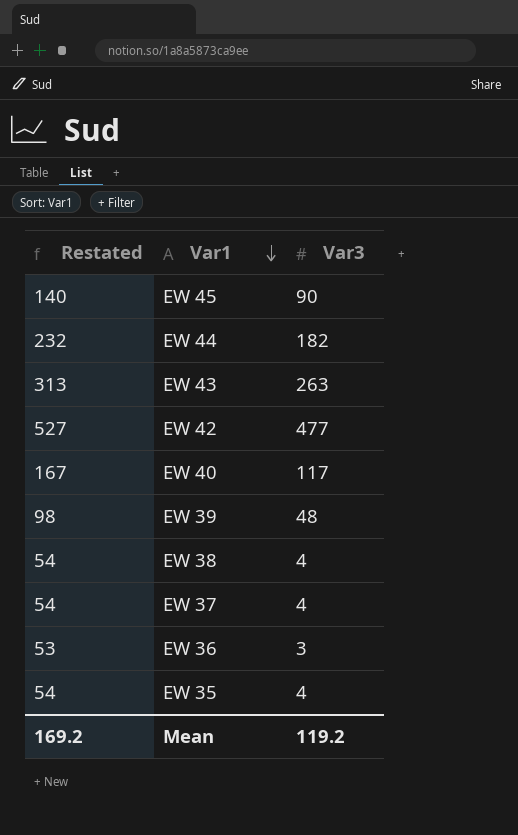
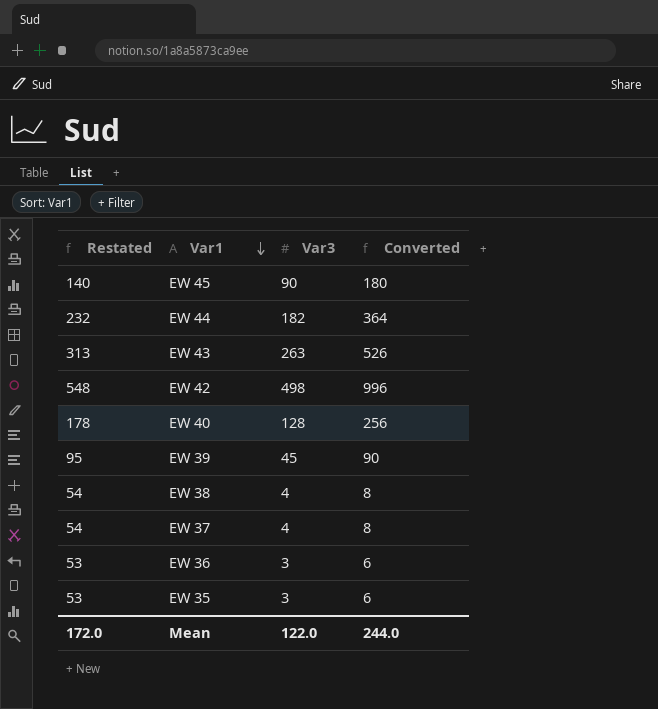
column Converted | formula: none -> [Var3] * 2
EW 42 | Restated: 527 -> 548
EW 42 | Var3: 477 -> 498
EW 40 | Restated: 167 -> 178
EW 40 | Var3: 117 -> 128
EW 39 | Restated: 98 -> 95
EW 39 | Var3: 48 -> 45
EW 35 | Restated: 54 -> 53
EW 35 | Var3: 4 -> 3
Mean | Restated: 169.2 -> 172.0
Mean | Var3: 119.2 -> 122.0

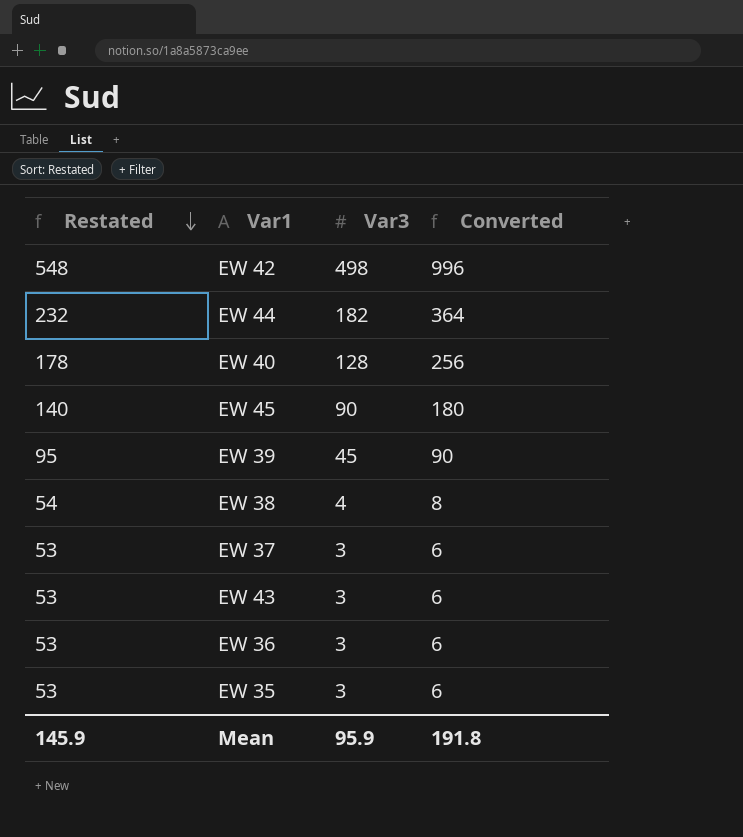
row order: Var1 descending -> Restated descending
EW 37 | Restated: 54 -> 53
EW 37 | Var3: 4 -> 3
EW 37 | Converted: 8 -> 6
EW 43 | Restated: 313 -> 53
EW 43 | Var3: 263 -> 3
EW 43 | Converted: 526 -> 6
Mean | Restated: 172.0 -> 145.9
Mean | Var3: 122.0 -> 95.9
Mean | Converted: 244.0 -> 191.8

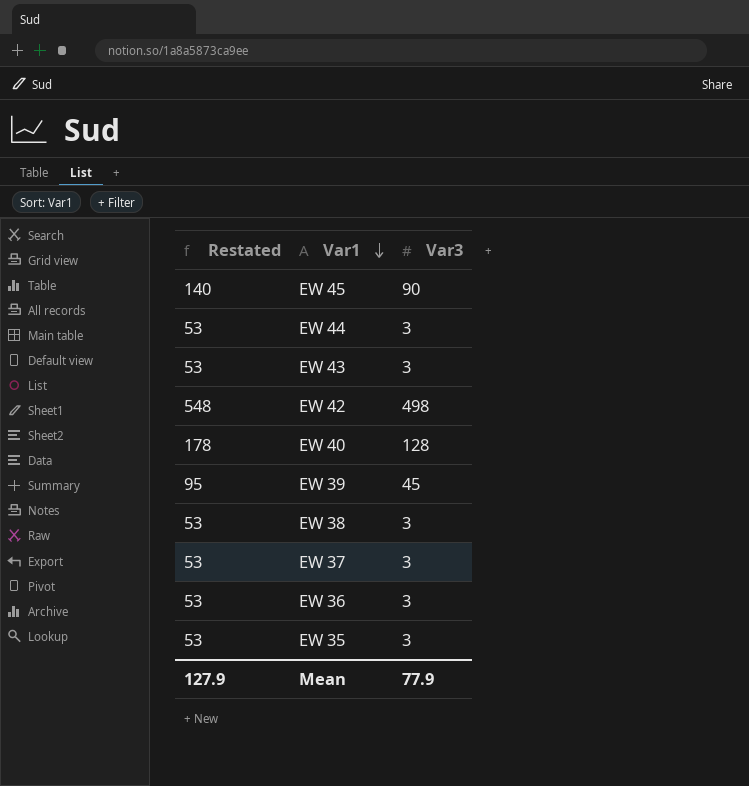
row order: Restated descending -> Var1 descending
column Converted | formula: [Var3] * 2 -> none
EW 44 | Restated: 232 -> 53
EW 44 | Var3: 182 -> 3
EW 38 | Restated: 54 -> 53
EW 38 | Var3: 4 -> 3
Mean | Restated: 145.9 -> 127.9
Mean | Var3: 95.9 -> 77.9

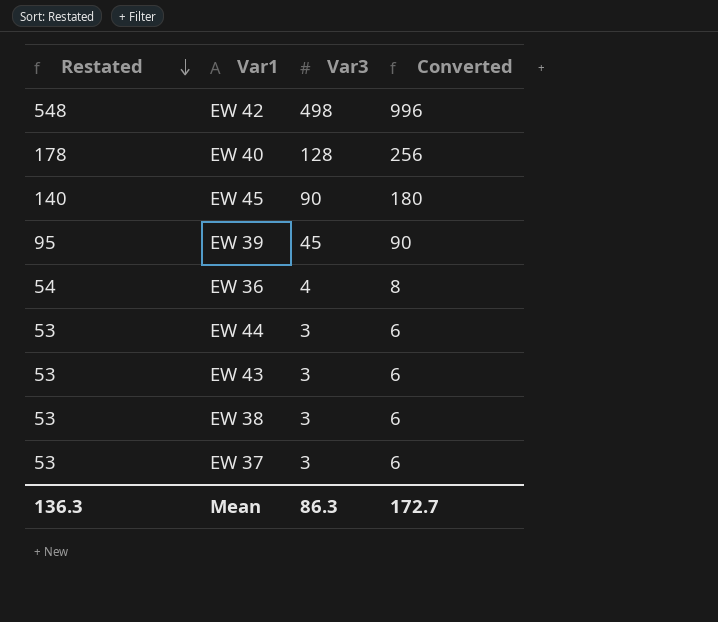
row order: Var1 descending -> Restated descending
column Converted | formula: none -> [Var3] * 2
row EW 35: 53 | 3 -> none
EW 36 | Restated: 53 -> 54
EW 36 | Var3: 3 -> 4
Mean | Restated: 127.9 -> 136.3
Mean | Var3: 77.9 -> 86.3

